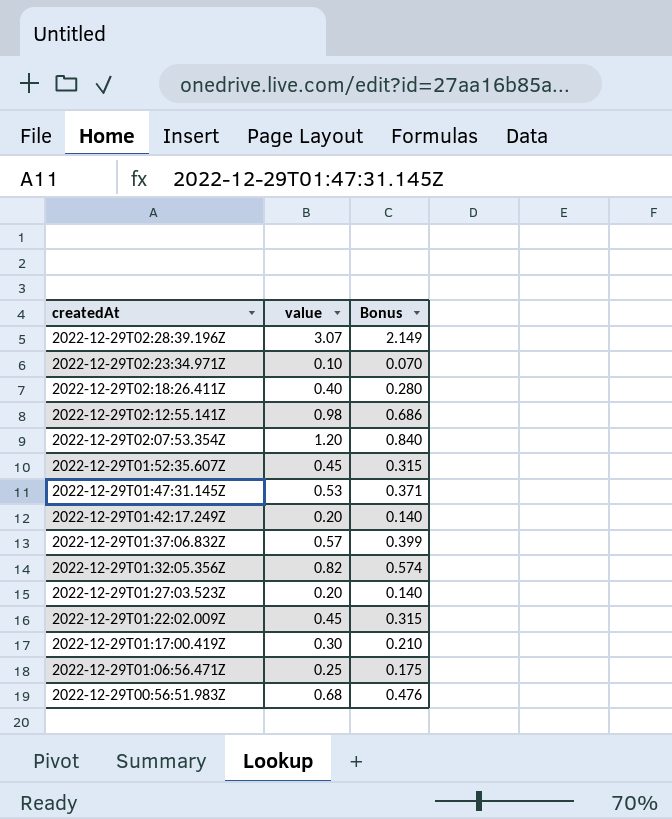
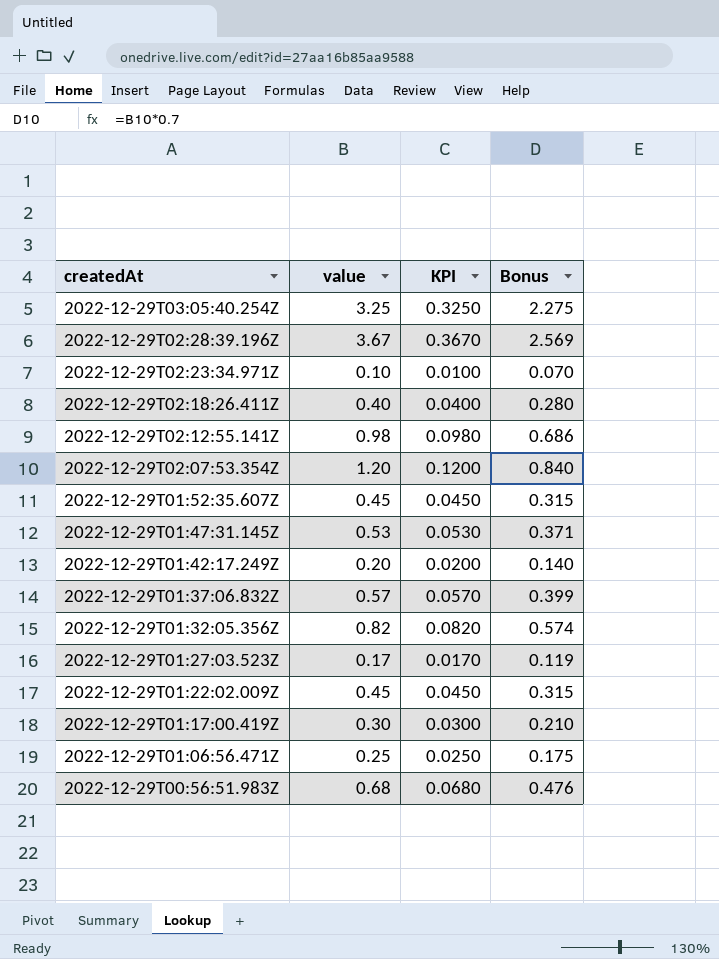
column KPI | formula: none -> [value] * 0.1
row 2022-12-29T03:05:40.254Z: none -> 3.25 | 0.3250 | 2.275
2022-12-29T02:28:39.196Z | value: 3.07 -> 3.67
2022-12-29T02:28:39.196Z | Bonus: 2.149 -> 2.569
2022-12-29T01:27:03.523Z | value: 0.20 -> 0.17
2022-12-29T01:27:03.523Z | Bonus: 0.140 -> 0.119

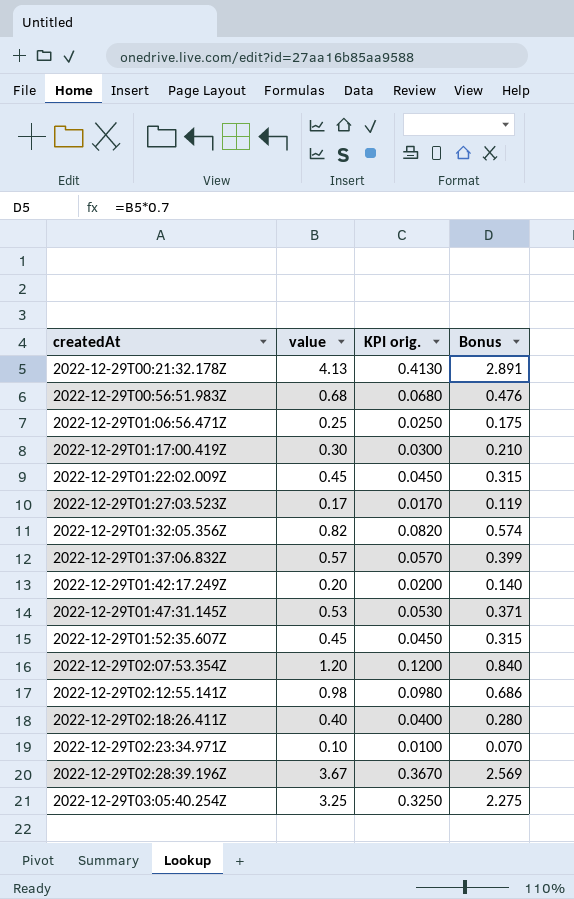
row order: createdAt descending -> createdAt ascending
column name: KPI -> KPI orig.
row 2022-12-29T00:21:32.178Z: none -> 4.13 | 0.4130 | 2.891

